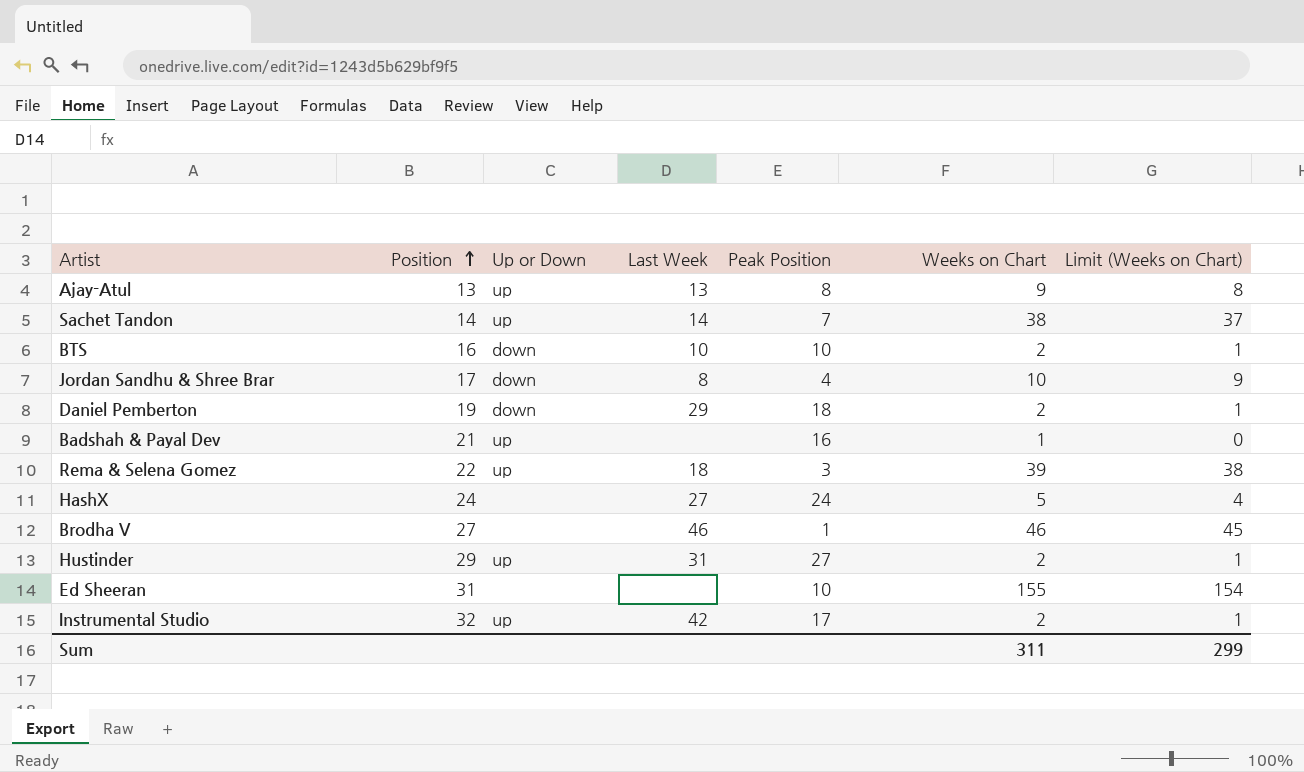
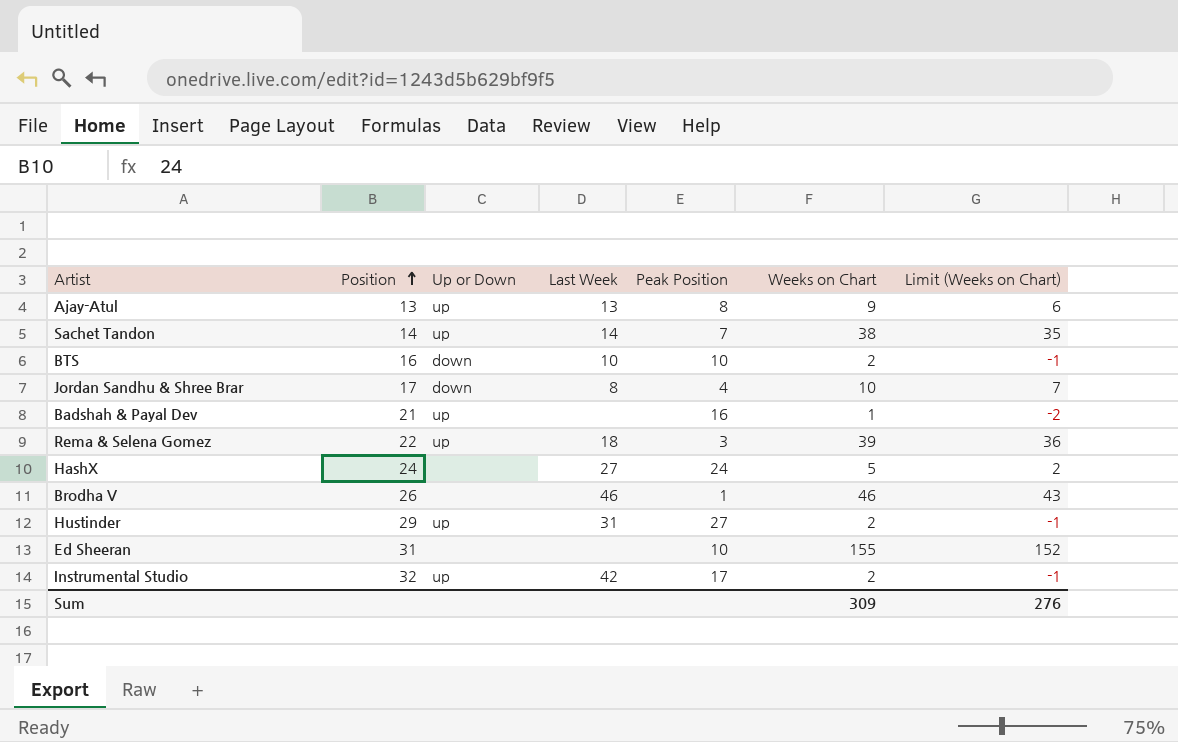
column Limit (Weeks on Chart) | formula: [Weeks on Chart] - 1 -> [Weeks on Chart] - 3
row Daniel Pemberton: 19 | down | 29 | 18 | 2 | 1 -> none
Brodha V | Position: 27 -> 26
Sum | Weeks on Chart: 311 -> 309
Sum | Limit (Weeks on Chart): 299 -> 276

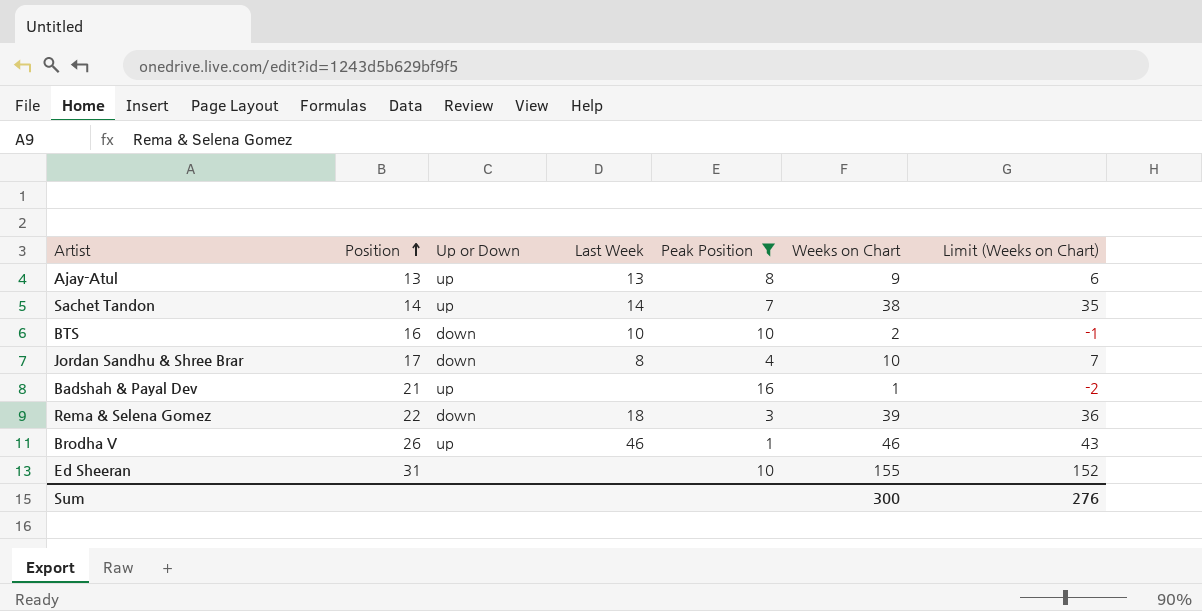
filter: none -> Peak Position <= 16
Rema & Selena Gomez | Up or Down: up -> down
Brodha V | Up or Down: none -> up
Sum | Weeks on Chart: 309 -> 300

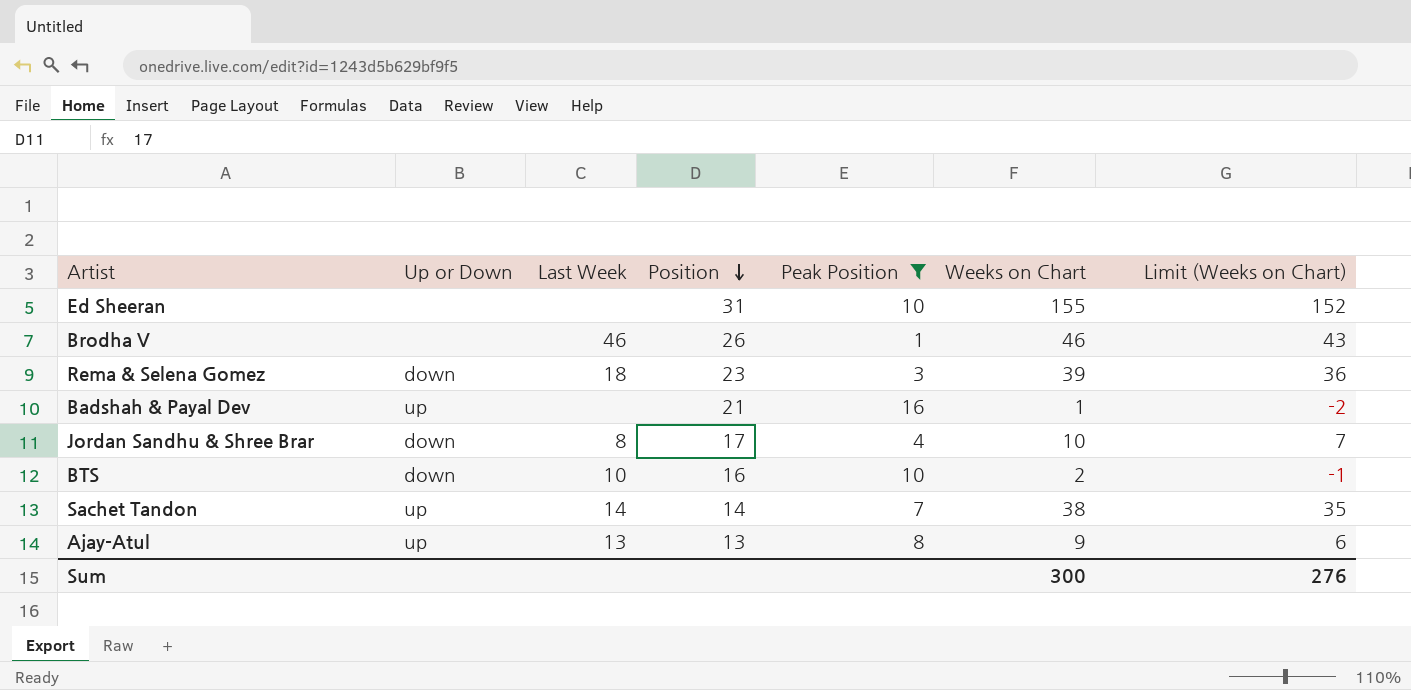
row order: Position ascending -> Position descending
column Position | position: 2 -> 4
Brodha V | Up or Down: up -> none
Rema & Selena Gomez | Position: 22 -> 23

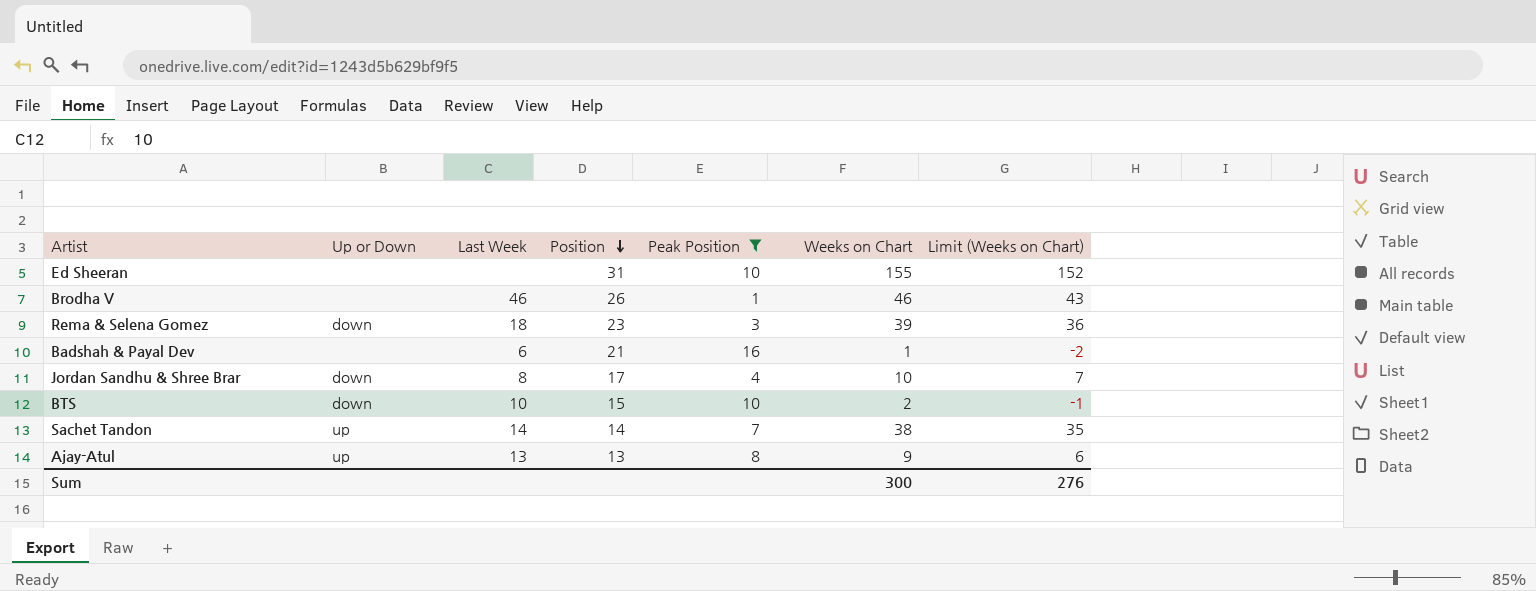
Badshah & Payal Dev | Up or Down: up -> none
Badshah & Payal Dev | Last Week: none -> 6
BTS | Position: 16 -> 15

